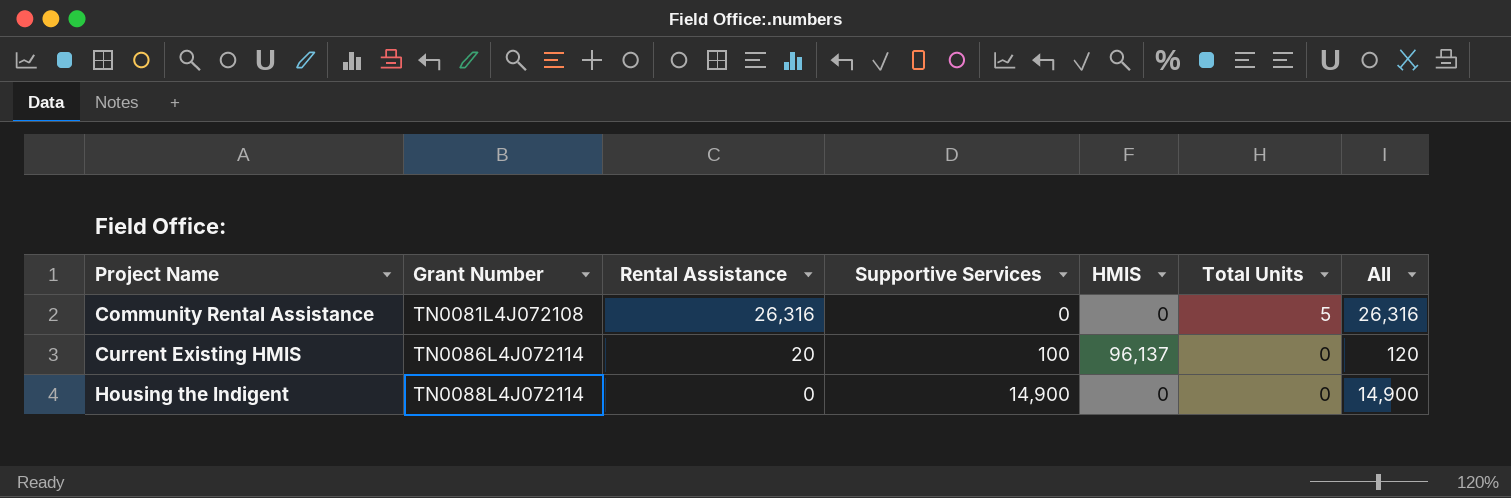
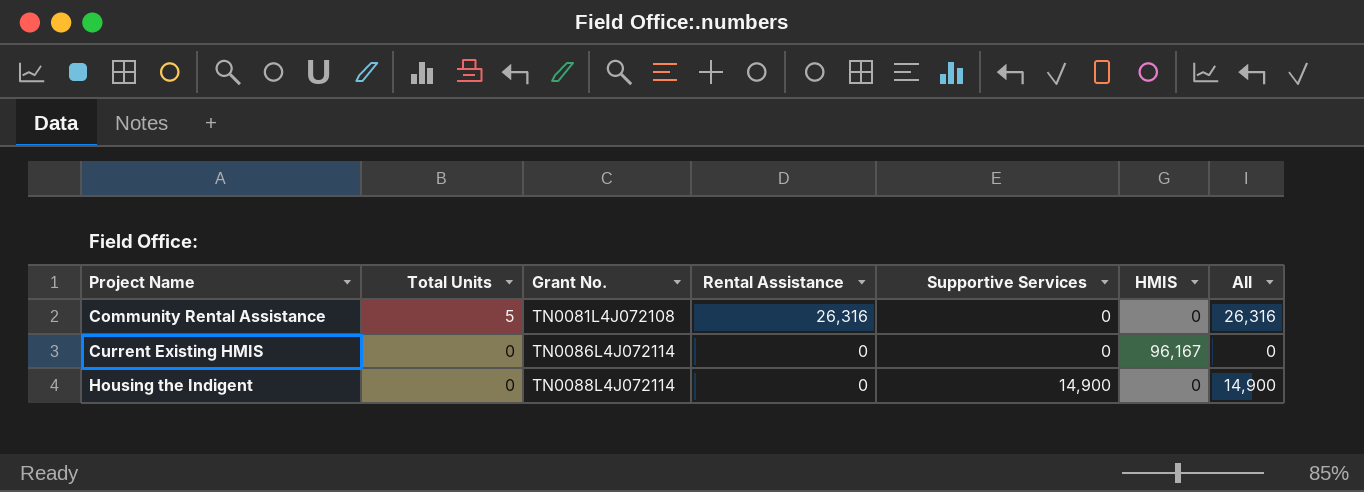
column Total Units | position: 6 -> 2
column name: Grant Number -> Grant No.
Current Existing HMIS | Rental Assistance: 20 -> 0
Current Existing HMIS | Supportive Services: 100 -> 0
Current Existing HMIS | HMIS: 96,137 -> 96,167
Current Existing HMIS | All: 120 -> 0

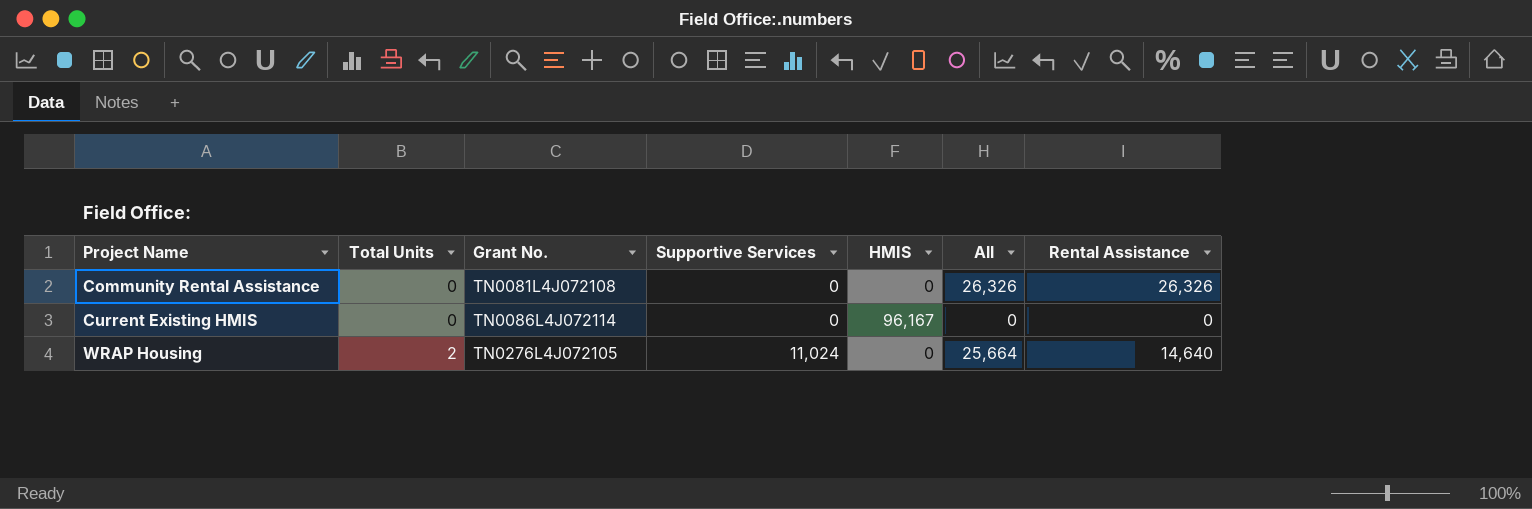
column Rental Assistance | position: 4 -> 7
row Housing the Indigent: 0 | TN0088L4J072114 | 0 | 14,900 | 0 | 14,900 -> none
Community Rental Assistance | Total Units: 5 -> 0
Community Rental Assistance | All: 26,316 -> 26,326
Community Rental Assistance | Rental Assistance: 26,316 -> 26,326
row WRAP Housing: none -> 2 | TN0276L4J072105 | 11,024 | 0 | 25,664 | 14,640

